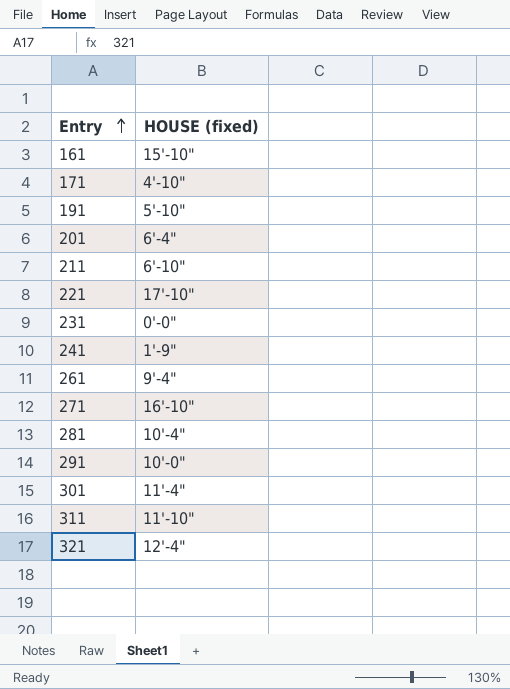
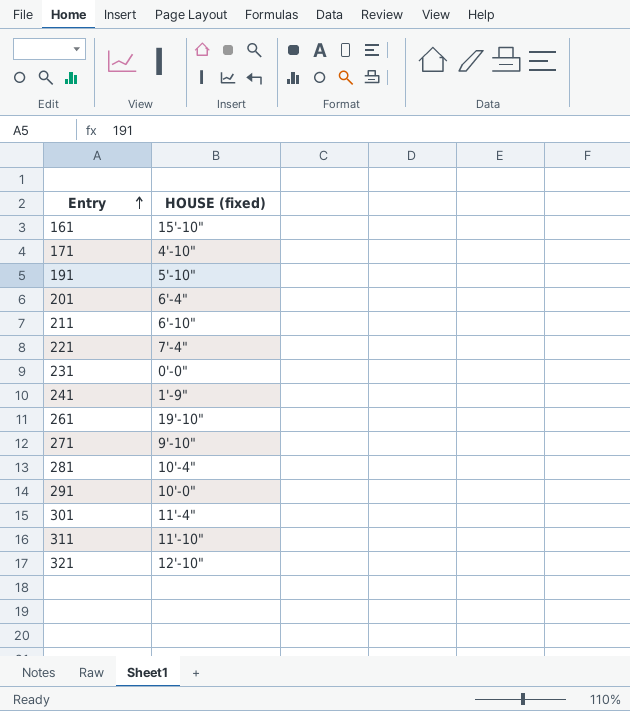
221 | HOUSE (fixed): 17'-10" -> 7'-4"
261 | HOUSE (fixed): 9'-4" -> 19'-10"
271 | HOUSE (fixed): 16'-10" -> 9'-10"
321 | HOUSE (fixed): 12'-4" -> 12'-10"

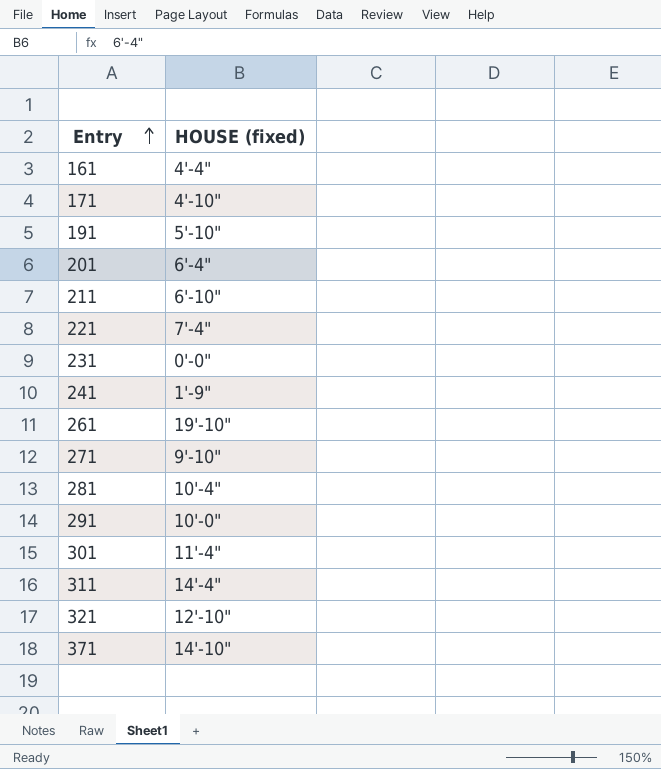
161 | HOUSE (fixed): 15'-10" -> 4'-4"
311 | HOUSE (fixed): 11'-10" -> 14'-4"
row 371: none -> 14'-10"

